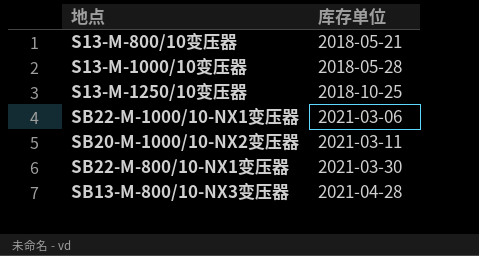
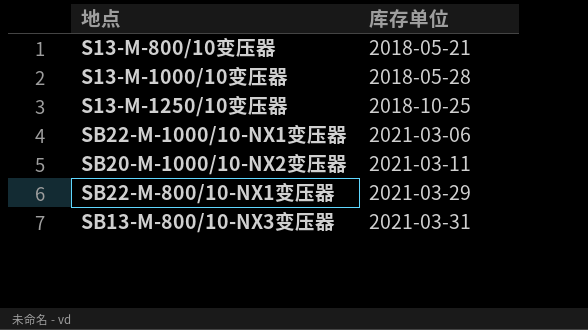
SB22-M-800/10-NX1变压器 | 库存单位: 2021-03-30 -> 2021-03-29
SB13-M-800/10-NX3变压器 | 库存单位: 2021-04-28 -> 2021-03-31

